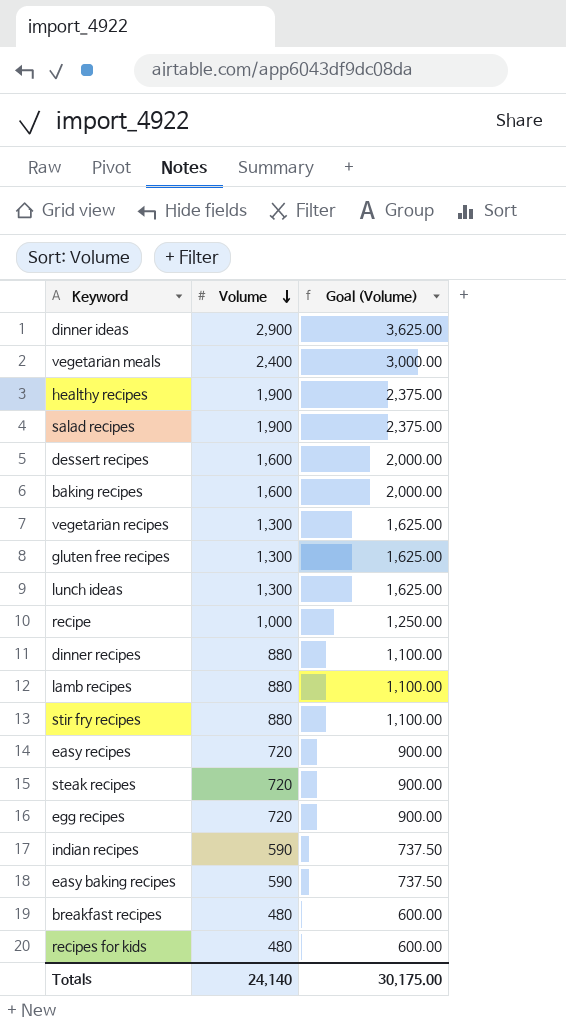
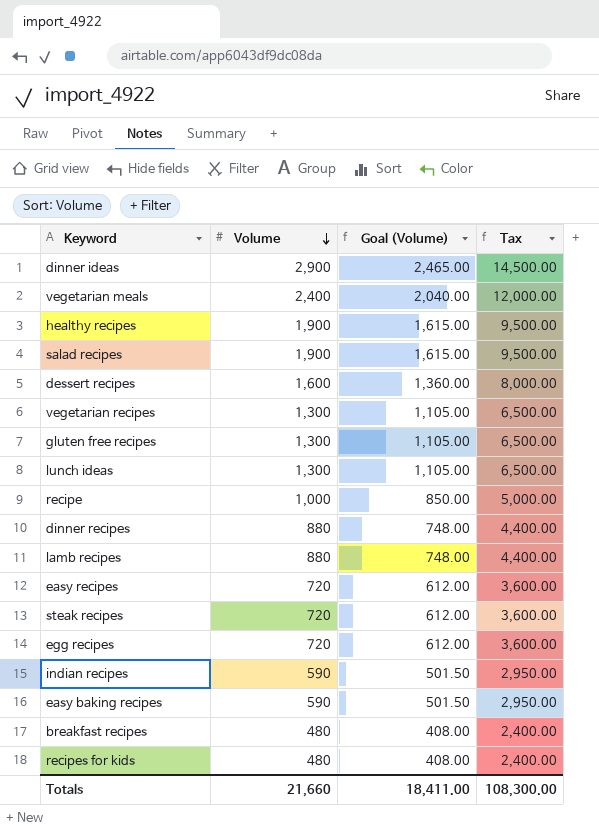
column Goal (Volume) | formula: [Volume] * 1.25 -> [Volume] * 0.85
column Tax | formula: none -> [Volume] * 5
row baking recipes: 1,600 | 2,000.00 -> none
row stir fry recipes: 880 | 1,100.00 -> none
Totals | Volume: 24,140 -> 21,660
Totals | Goal (Volume): 30,175.00 -> 18,411.00

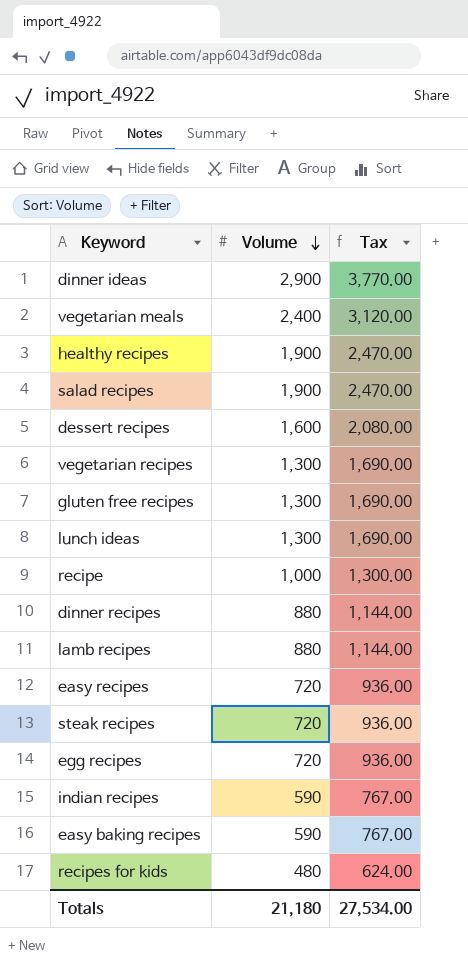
column Goal (Volume) | formula: [Volume] * 0.85 -> none
column Tax | formula: [Volume] * 5 -> [Volume] * 1.3
row breakfast recipes: 480 | 408.00 | 2,400.00 -> none
Totals | Volume: 21,660 -> 21,180
Totals | Tax: 108,300.00 -> 27,534.00

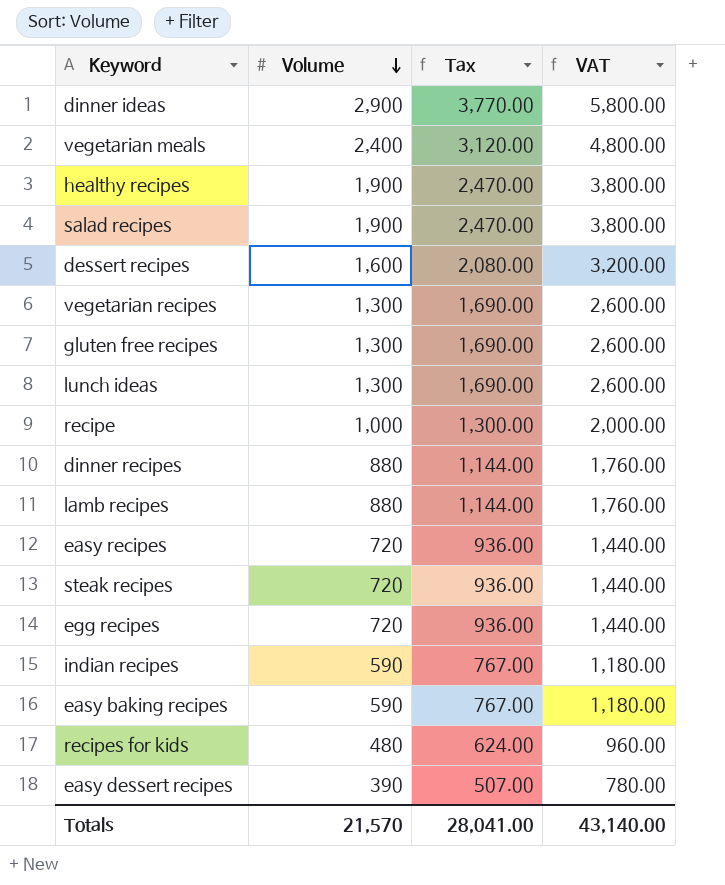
column VAT | formula: none -> [Volume] * 2
row easy dessert recipes: none -> 390 | 507.00 | 780.00
Totals | Volume: 21,180 -> 21,570
Totals | Tax: 27,534.00 -> 28,041.00

